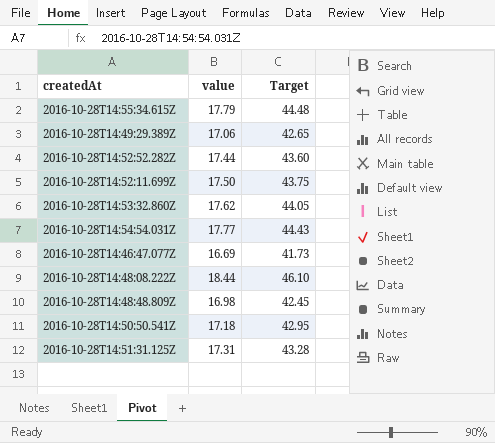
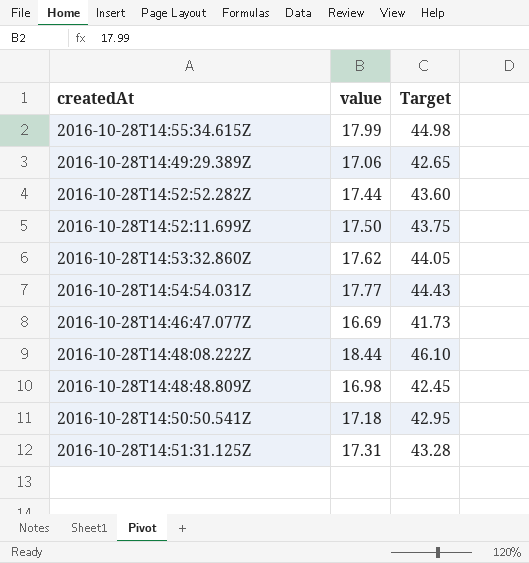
2016-10-28T14:55:34.615Z | value: 17.79 -> 17.99
2016-10-28T14:55:34.615Z | Target: 44.48 -> 44.98

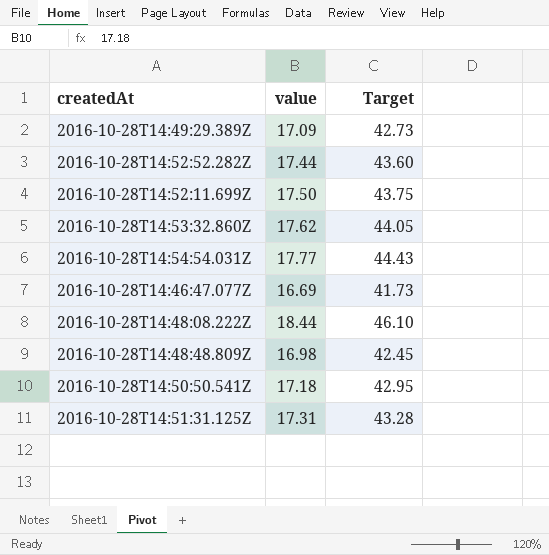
row 2016-10-28T14:55:34.615Z: 17.99 | 44.98 -> none
2016-10-28T14:49:29.389Z | value: 17.06 -> 17.09
2016-10-28T14:49:29.389Z | Target: 42.65 -> 42.73

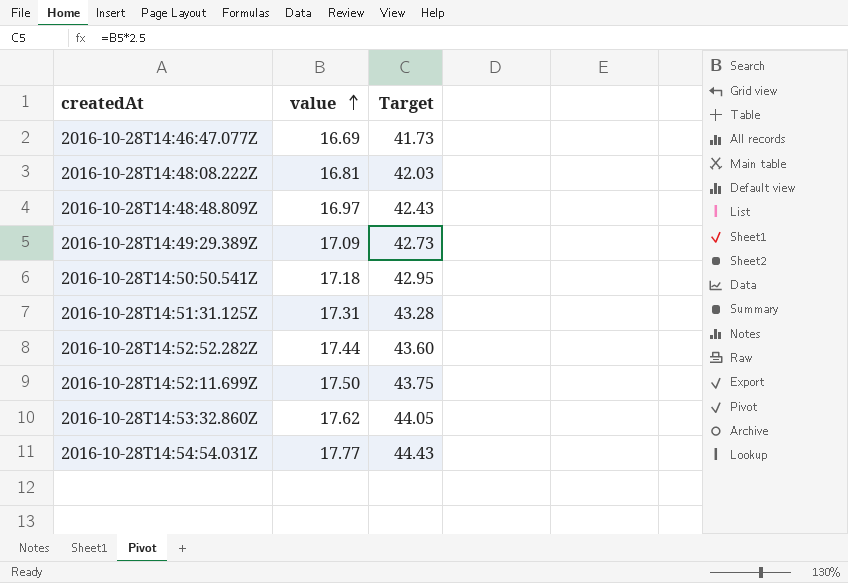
row order: none -> value ascending
2016-10-28T14:48:08.222Z | value: 18.44 -> 16.81
2016-10-28T14:48:08.222Z | Target: 46.10 -> 42.03
2016-10-28T14:48:48.809Z | value: 16.98 -> 16.97
2016-10-28T14:48:48.809Z | Target: 42.45 -> 42.43

